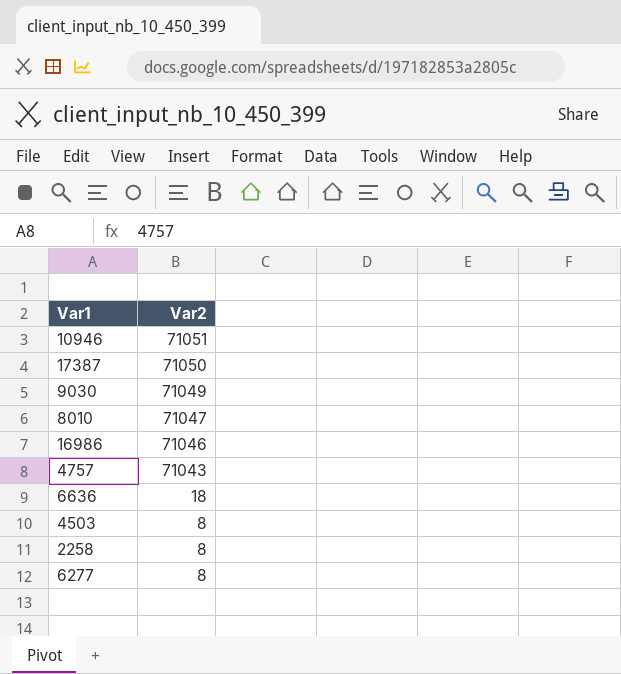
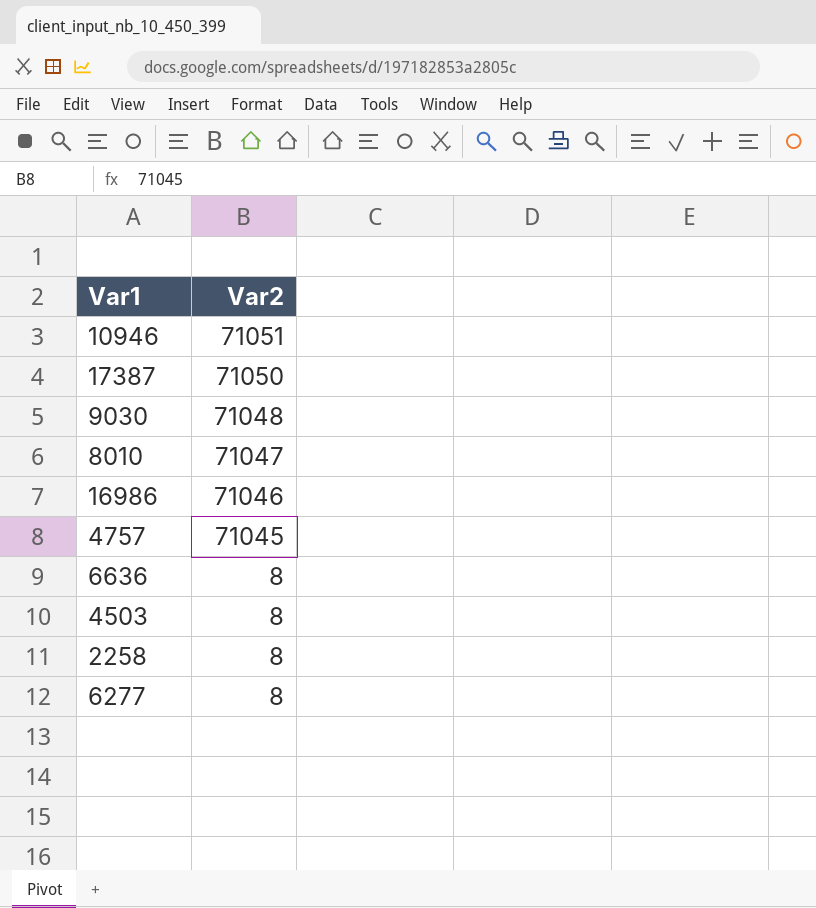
9030 | Var2: 71049 -> 71048
4757 | Var2: 71043 -> 71045
6636 | Var2: 18 -> 8

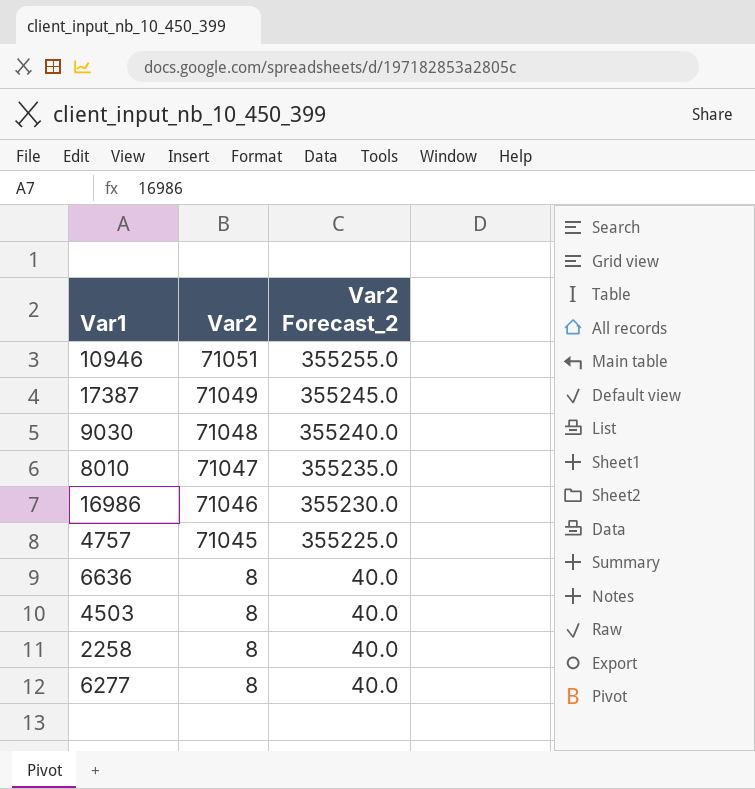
column Var2 Forecast_2 | formula: none -> [Var2] * 5
17387 | Var2: 71050 -> 71049

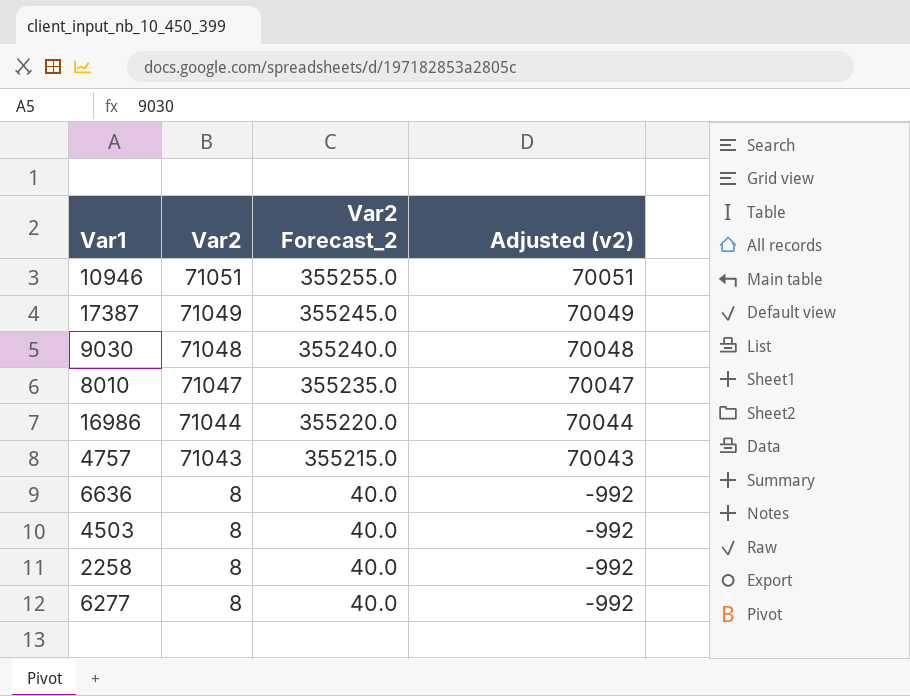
column Adjusted (v2) | formula: none -> [Var2] - 1000
16986 | Var2: 71046 -> 71044
16986 | Var2 Forecast_2: 355230.0 -> 355220.0
4757 | Var2: 71045 -> 71043
4757 | Var2 Forecast_2: 355225.0 -> 355215.0

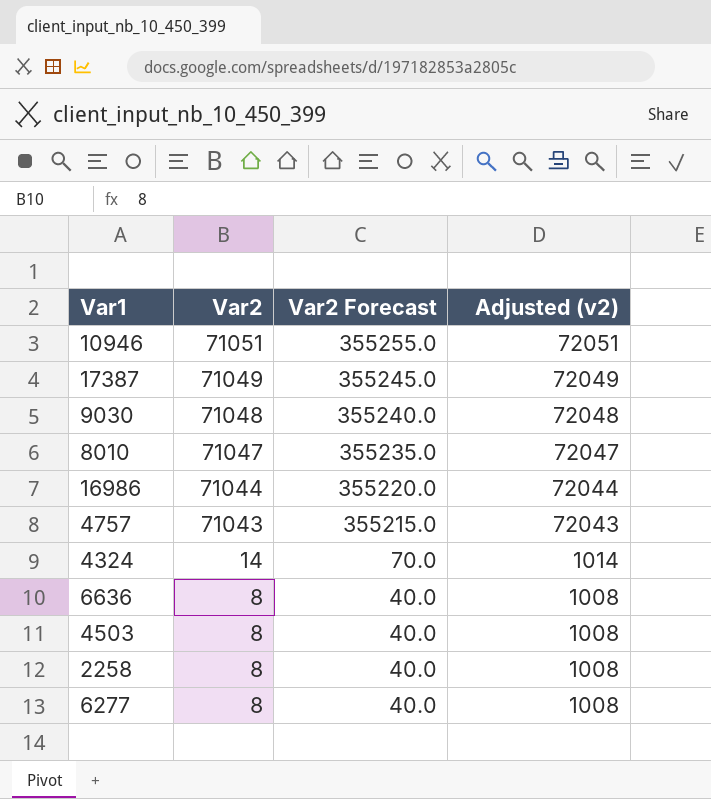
column name: Var2 Forecast_2 -> Var2 Forecast
column Adjusted (v2) | formula: [Var2] - 1000 -> [Var2] + 1000
row 4324: none -> 14 | 70.0 | 1014

